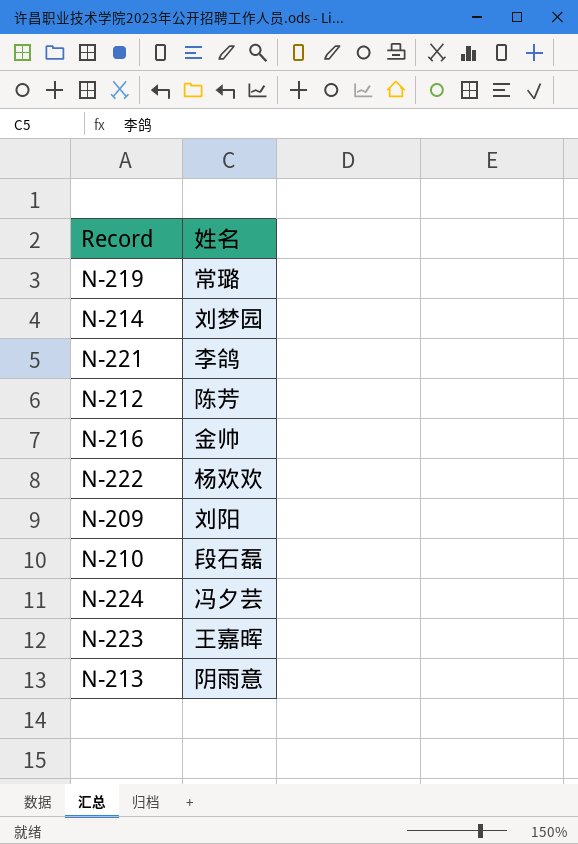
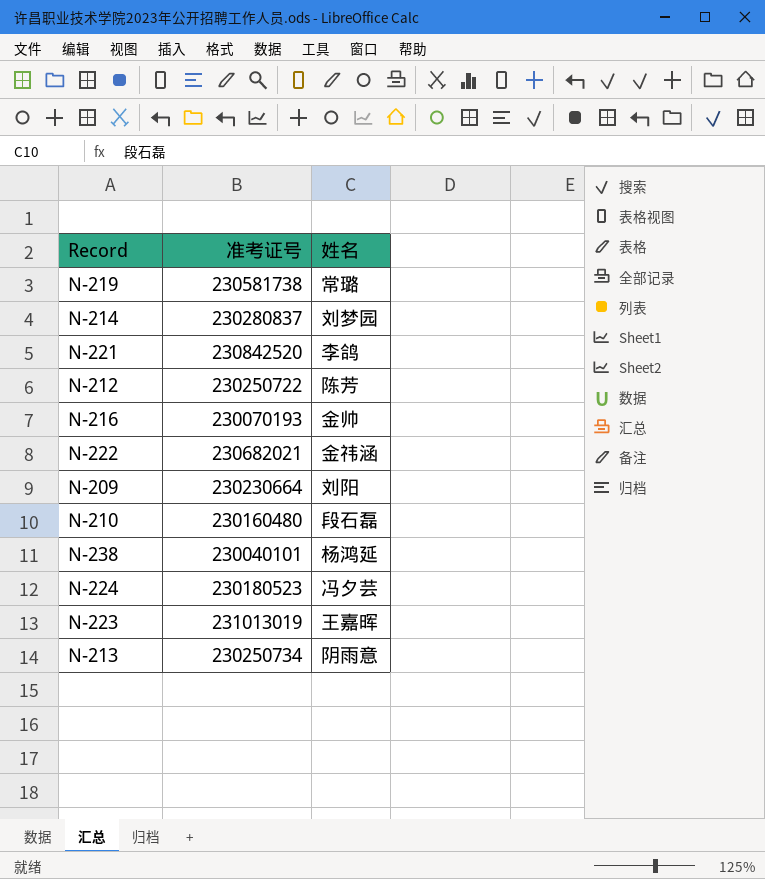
column 准考证号 | position: none -> 2
N-222 | 姓名: 杨欢欢 -> 金祎涵
row N-238: none -> 230040101 | 杨鸿延

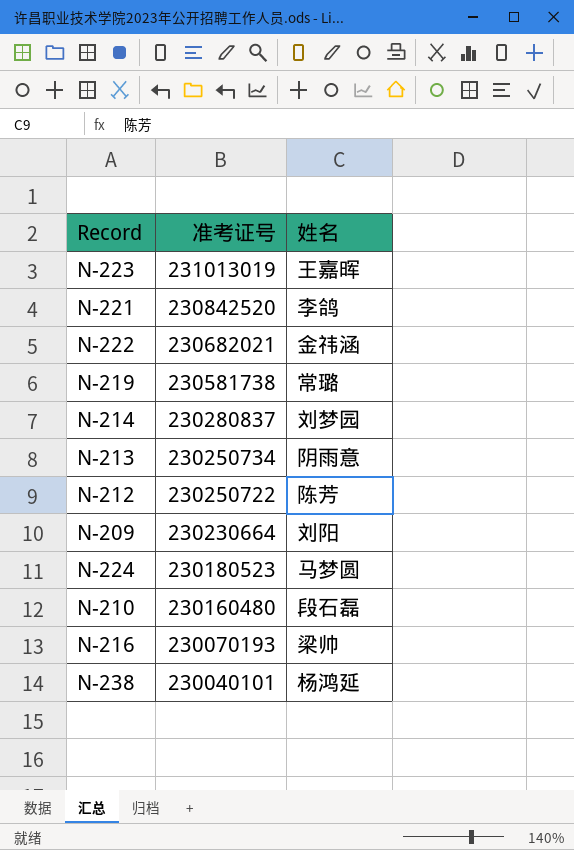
row order: none -> 准考证号 descending
N-224 | 姓名: 冯夕芸 -> 马梦圆
N-216 | 姓名: 金帅 -> 梁帅

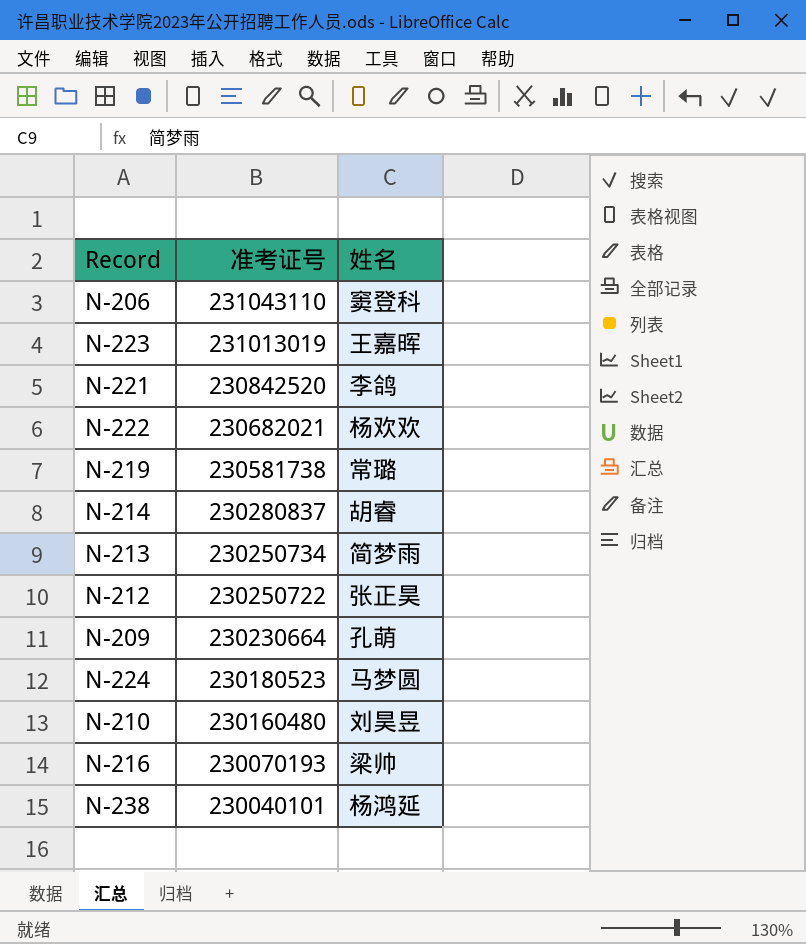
row N-206: none -> 231043110 | 窦登科
N-222 | 姓名: 金祎涵 -> 杨欢欢
N-214 | 姓名: 刘梦园 -> 胡睿
N-213 | 姓名: 阴雨意 -> 简梦雨
N-212 | 姓名: 陈芳 -> 张正昊
N-209 | 姓名: 刘阳 -> 孔萌
N-210 | 姓名: 段石磊 -> 刘昊昱

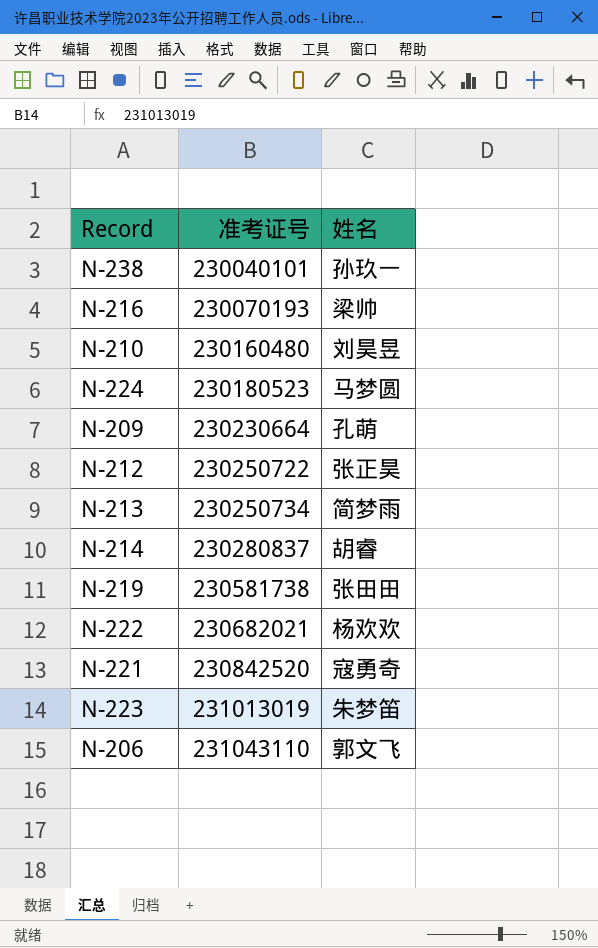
row order: 准考证号 descending -> 准考证号 ascending
N-238 | 姓名: 杨鸿延 -> 孙玖一
N-219 | 姓名: 常璐 -> 张田田
N-221 | 姓名: 李鸽 -> 寇勇奇
N-223 | 姓名: 王嘉晖 -> 朱梦笛
N-206 | 姓名: 窦登科 -> 郭文飞

